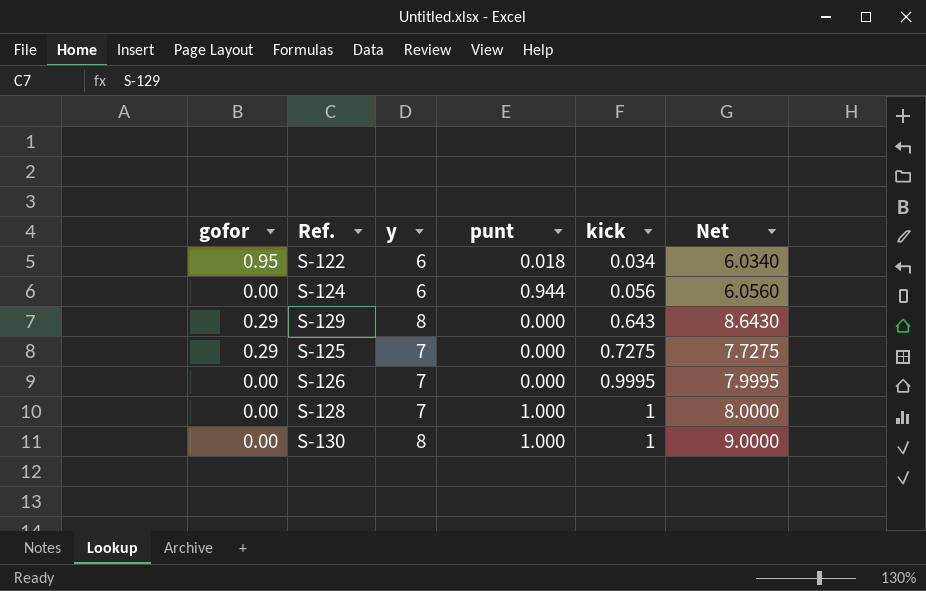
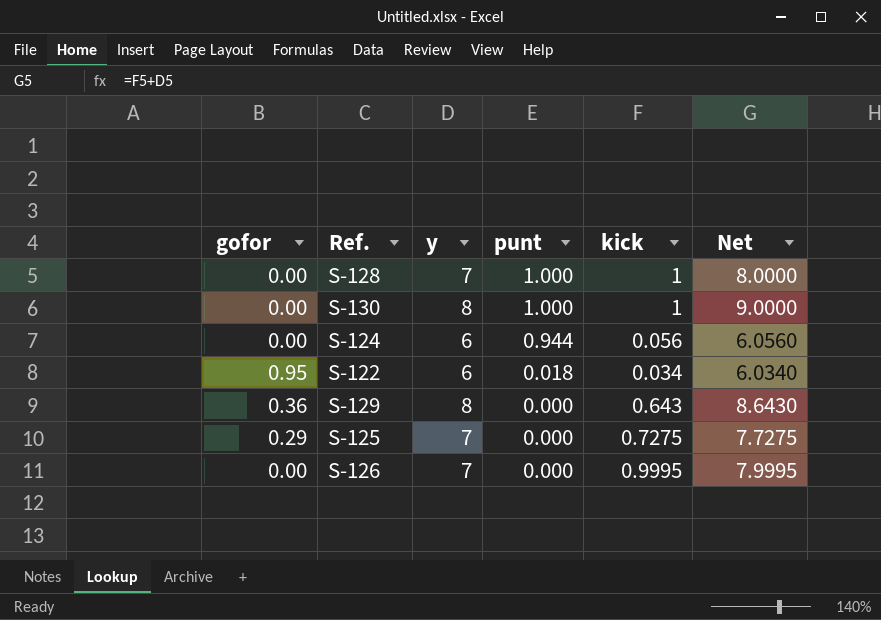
row order: kick ascending -> punt descending
S-129 | gofor: 0.29 -> 0.36

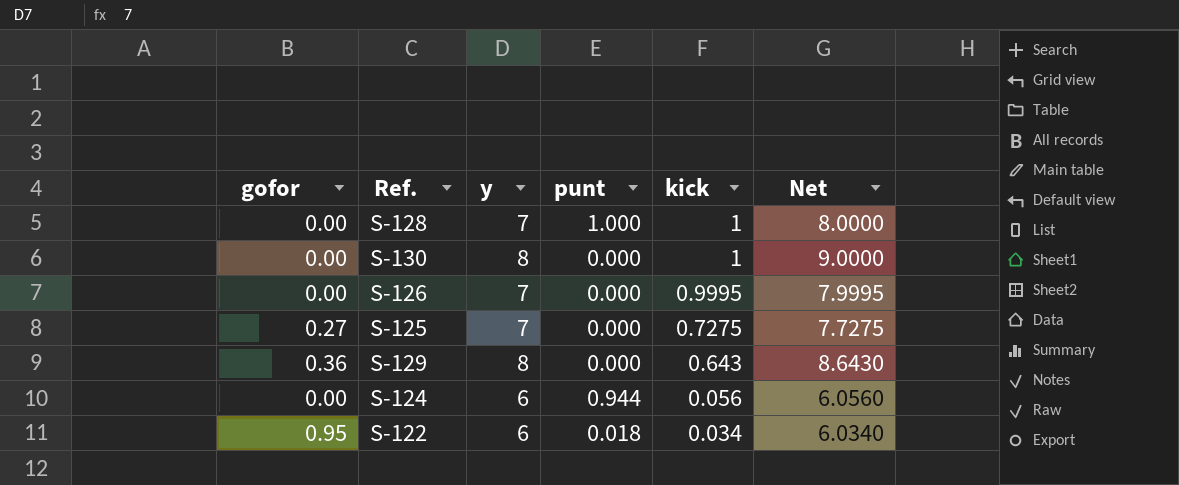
row order: punt descending -> kick descending
S-130 | punt: 1.000 -> 0.000
S-125 | gofor: 0.29 -> 0.27

